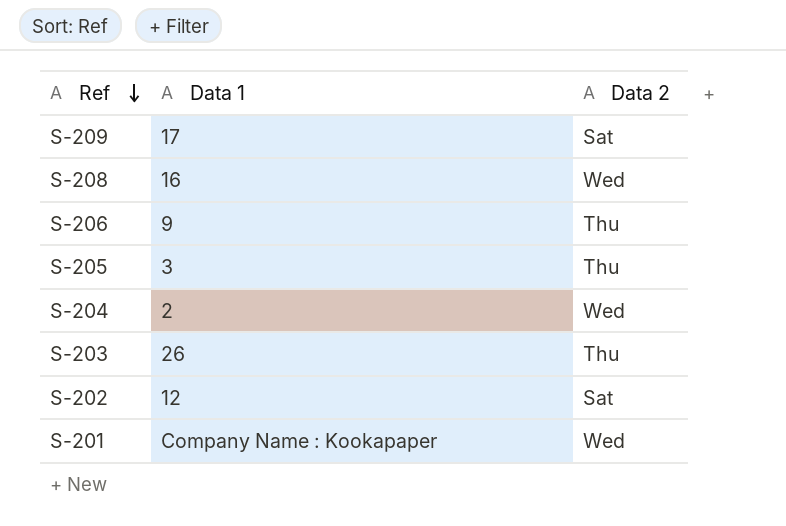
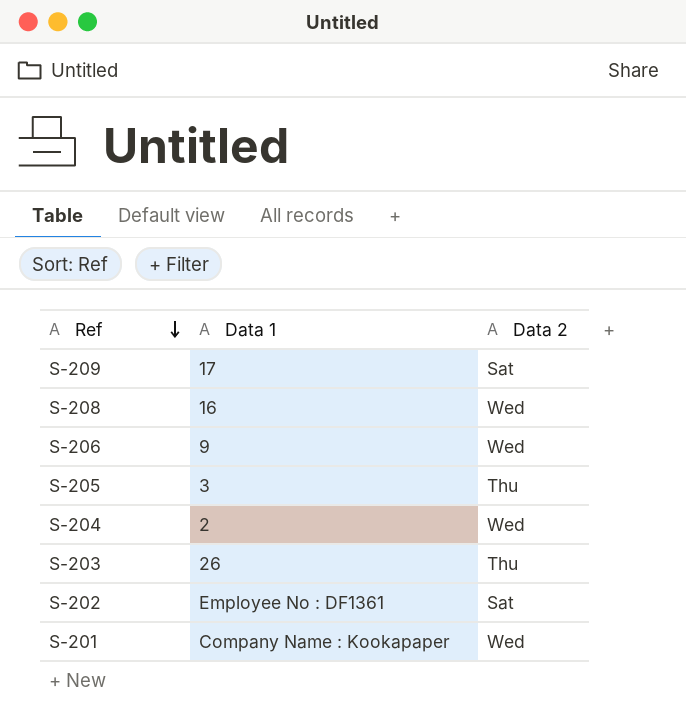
S-206 | Data 2: Thu -> Wed
S-202 | Data 1: 12 -> Employee No : DF1361

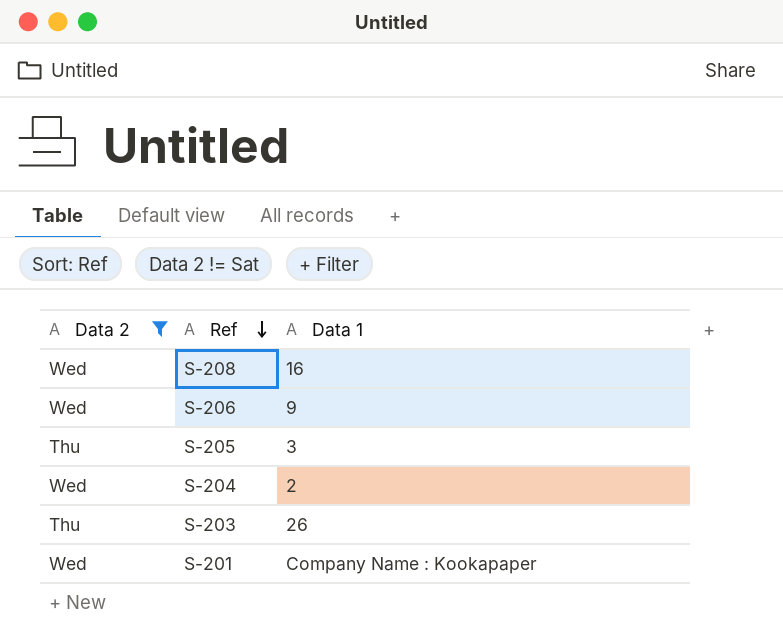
filter: none -> Data 2 != Sat
column Data 2 | position: 3 -> 1

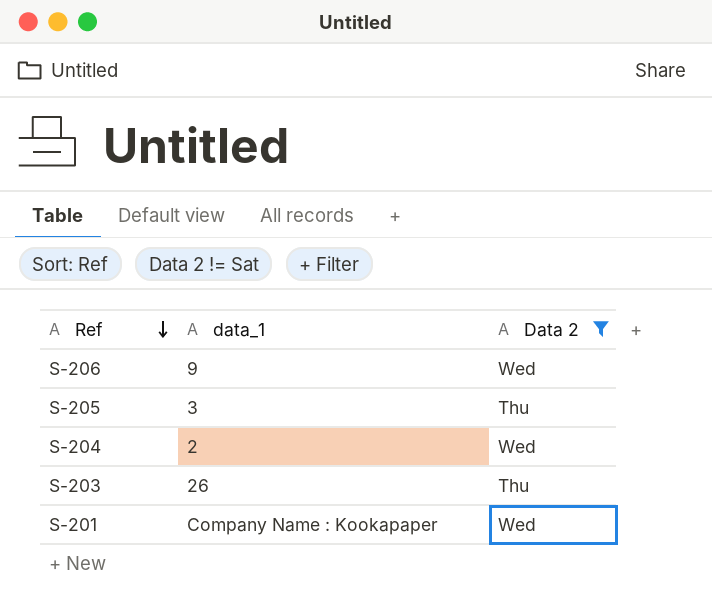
column name: Data 1 -> data_1
column Data 2 | position: 1 -> 3
row S-208: Wed | 16 -> none

